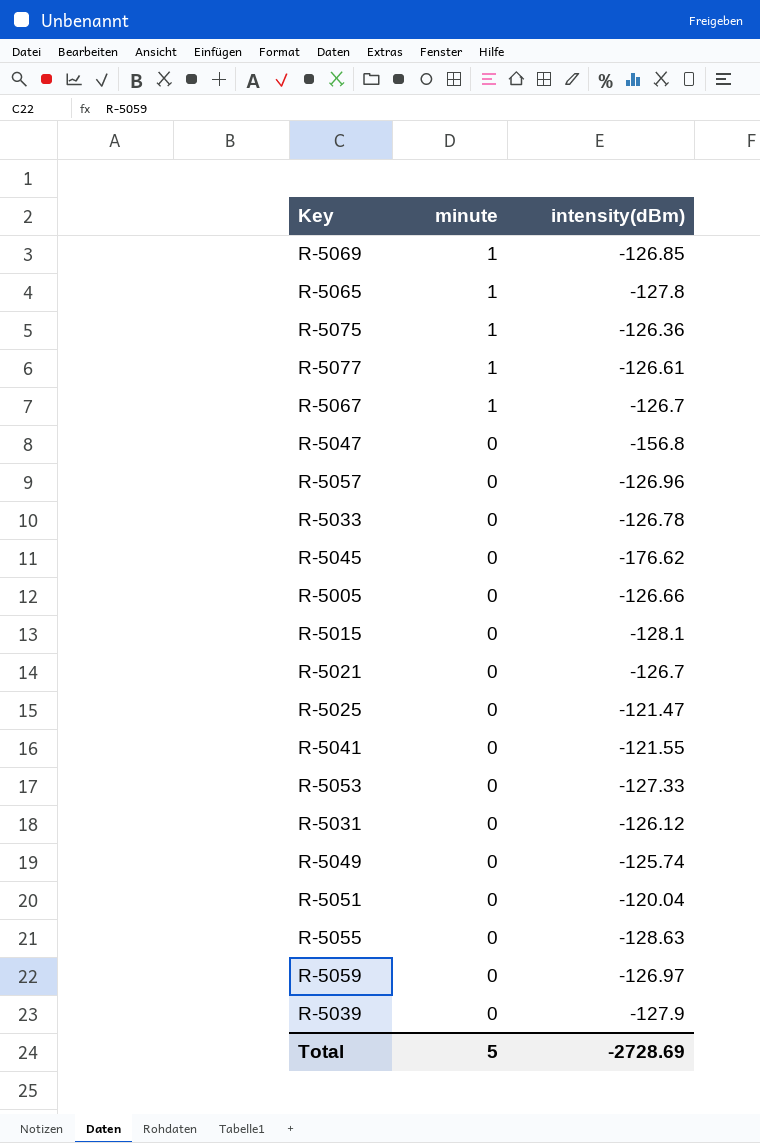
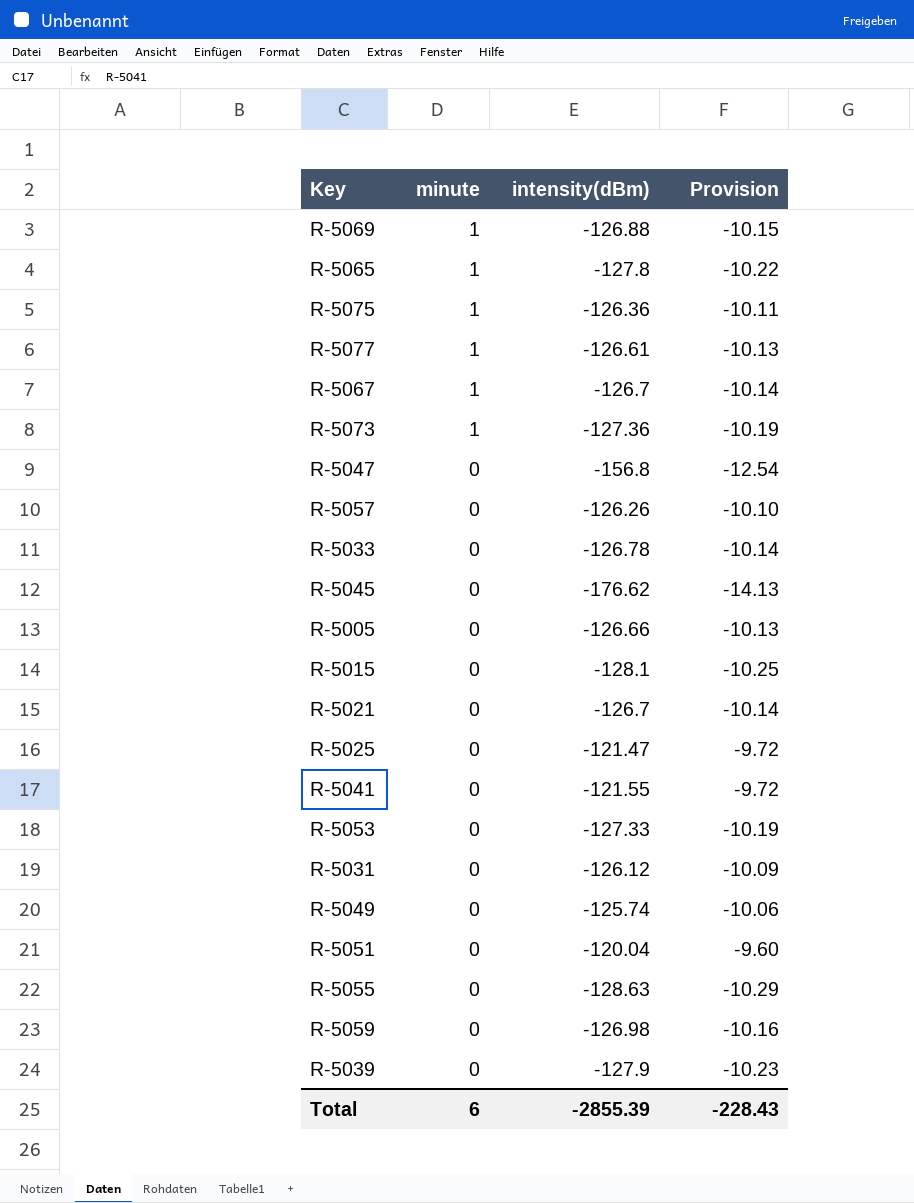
column Provision | formula: none -> [intensity(dBm)] * 0.08
R-5069 | intensity(dBm): -126.85 -> -126.88
row R-5073: none -> 1 | -127.36 | -10.19
R-5057 | intensity(dBm): -126.96 -> -126.26
R-5059 | intensity(dBm): -126.97 -> -126.98
Total | minute: 5 -> 6
Total | intensity(dBm): -2728.69 -> -2855.39

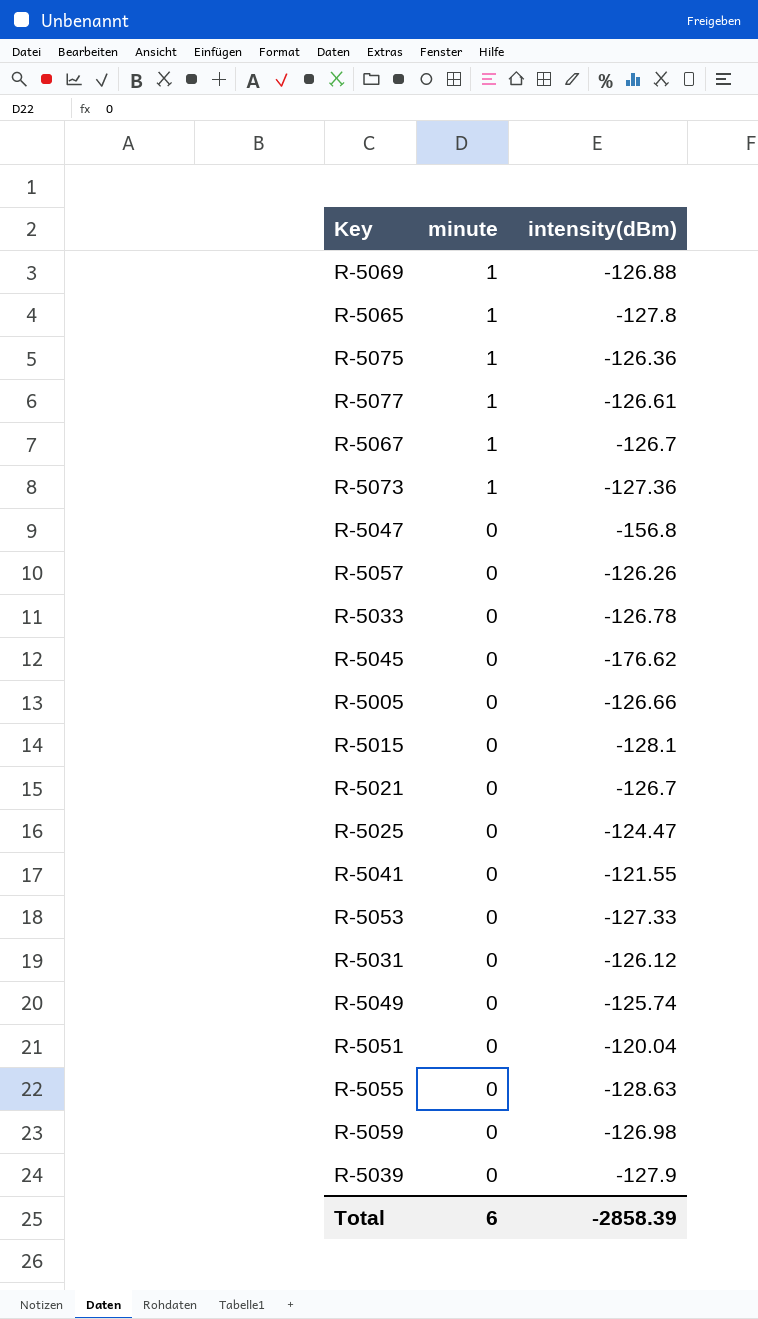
column Provision | formula: [intensity(dBm)] * 0.08 -> none
R-5025 | intensity(dBm): -121.47 -> -124.47
Total | intensity(dBm): -2855.39 -> -2858.39

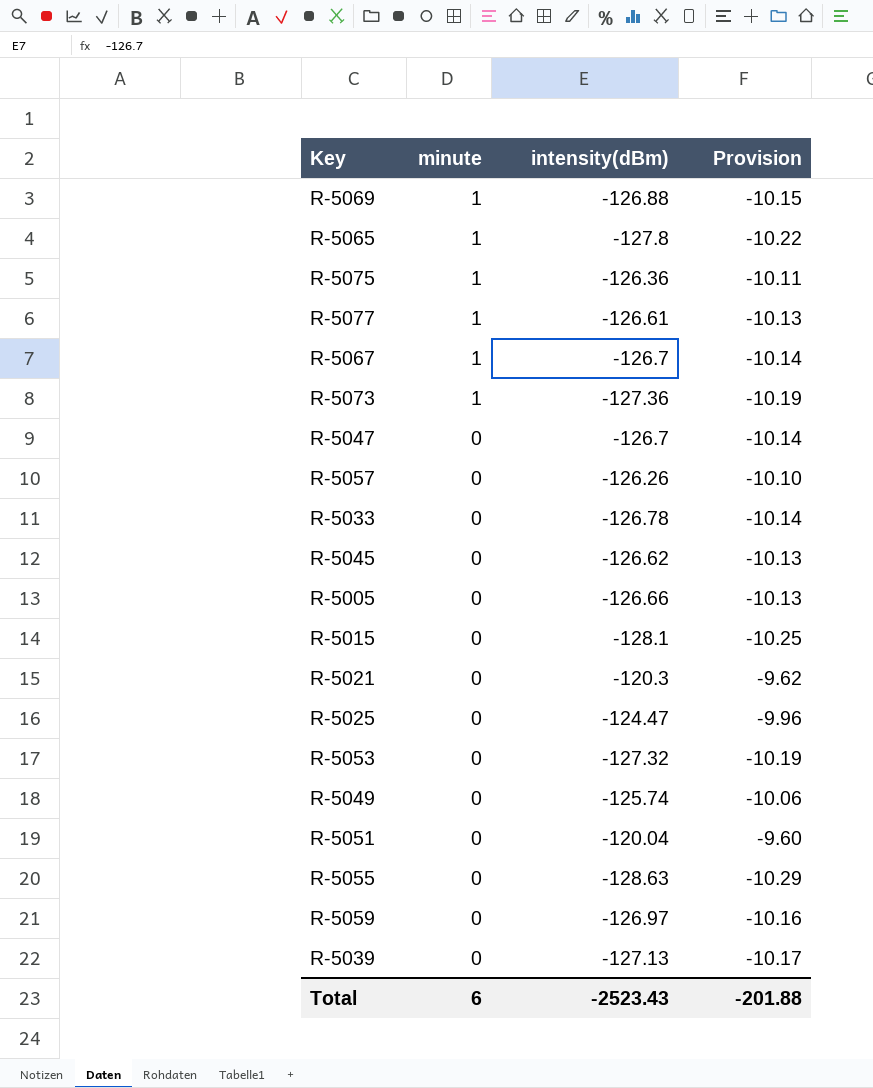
column Provision | formula: none -> [intensity(dBm)] * 0.08
row R-5041: 0 | -121.55 -> none
row R-5031: 0 | -126.12 -> none
R-5047 | intensity(dBm): -156.8 -> -126.7
R-5045 | intensity(dBm): -176.62 -> -126.62
R-5021 | intensity(dBm): -126.7 -> -120.3
R-5053 | intensity(dBm): -127.33 -> -127.32
R-5059 | intensity(dBm): -126.98 -> -126.97
R-5039 | intensity(dBm): -127.9 -> -127.13
Total | intensity(dBm): -2858.39 -> -2523.43

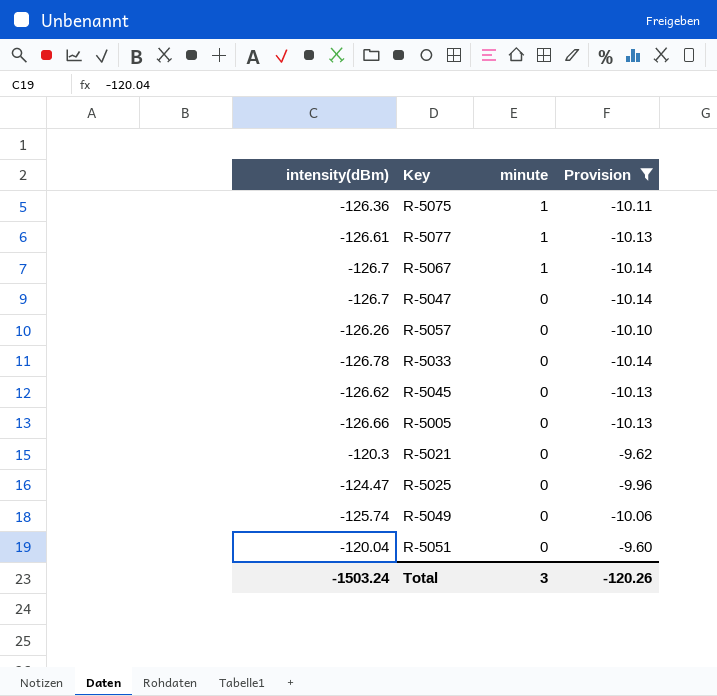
filter: none -> Provision >= -10.14
column intensity(dBm) | position: 3 -> 1
Total | intensity(dBm): -2523.43 -> -1503.24
Total | minute: 6 -> 3
Total | Provision: -201.88 -> -120.26

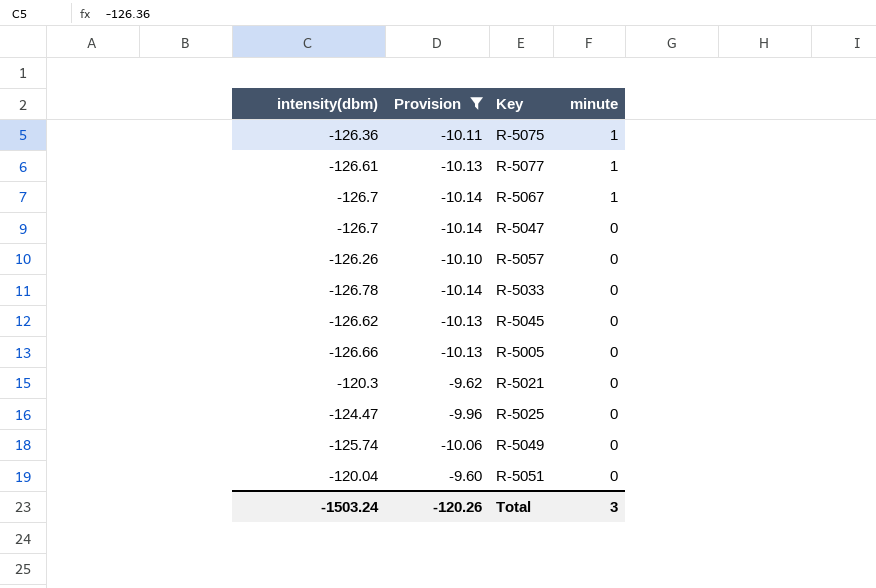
column name: intensity(dBm) -> intensity(dbm)
column Provision | position: 4 -> 2

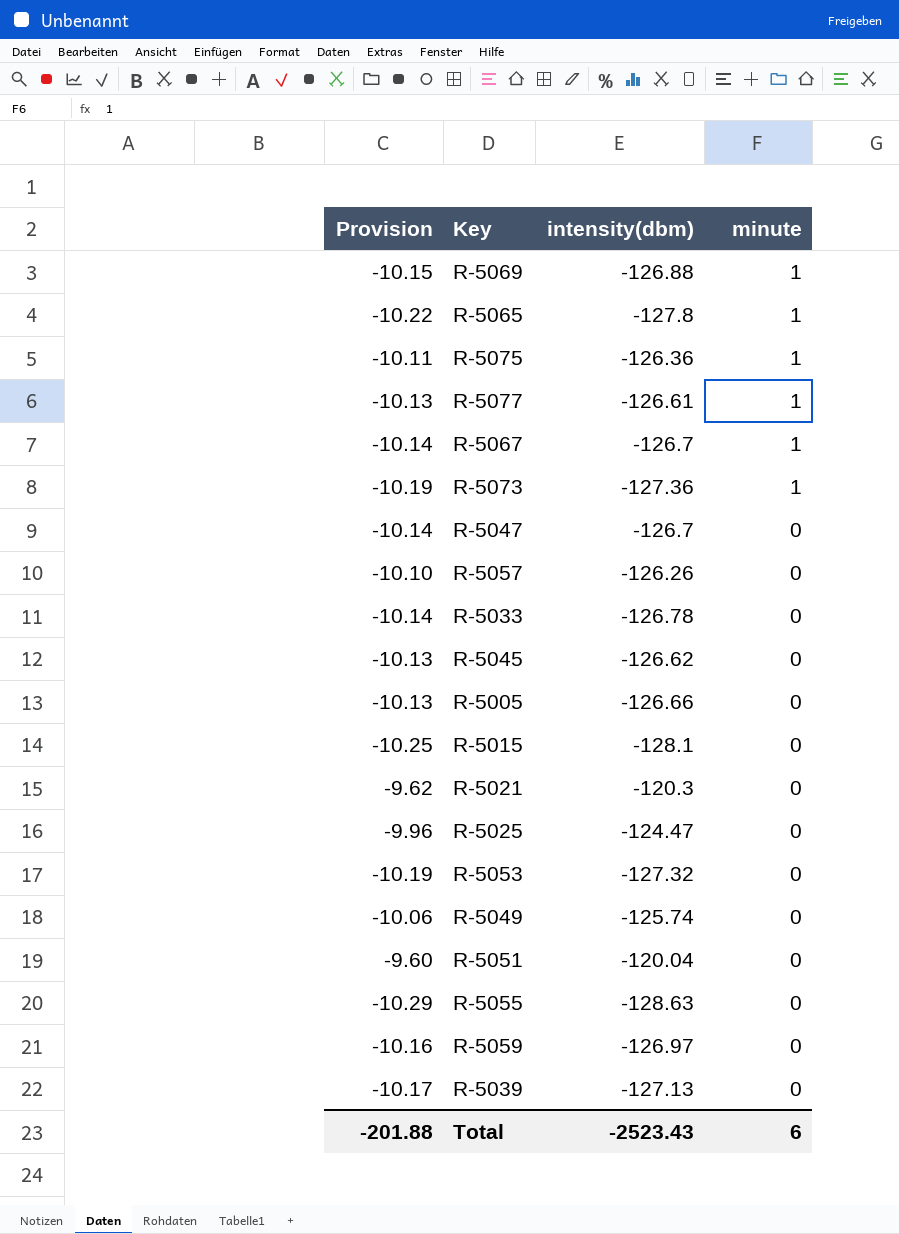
filter: Provision >= -10.14 -> none
column intensity(dbm) | position: 1 -> 3
Total | Provision: -120.26 -> -201.88
Total | intensity(dbm): -1503.24 -> -2523.43
Total | minute: 3 -> 6

